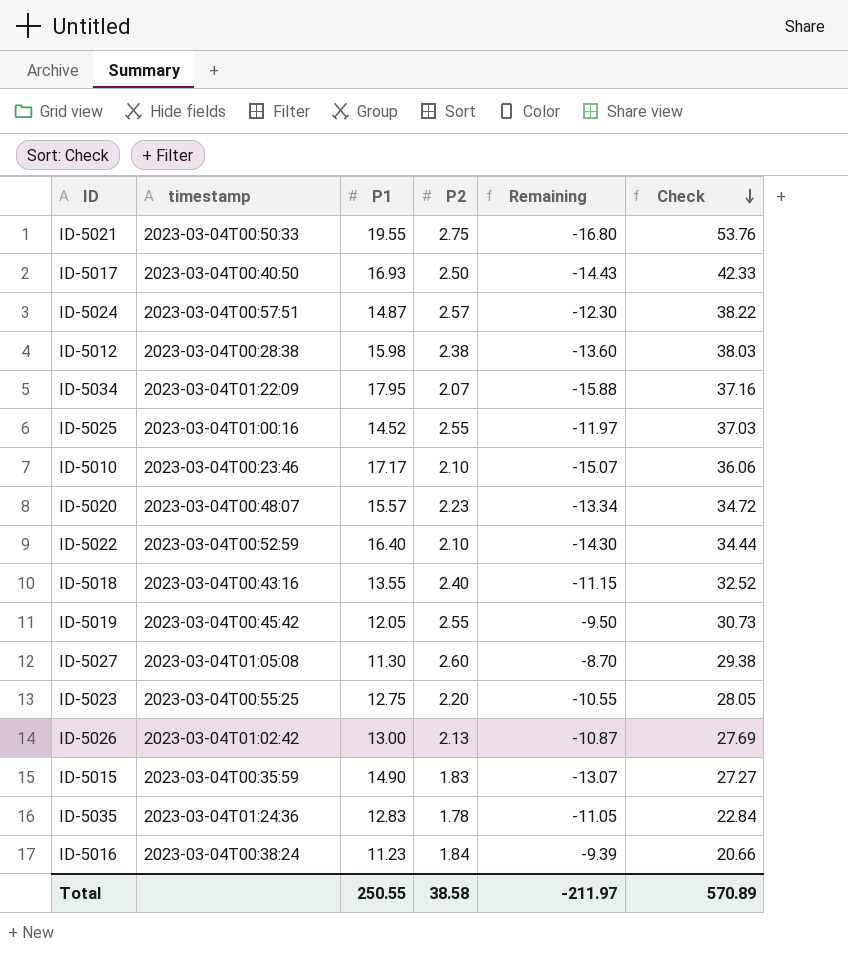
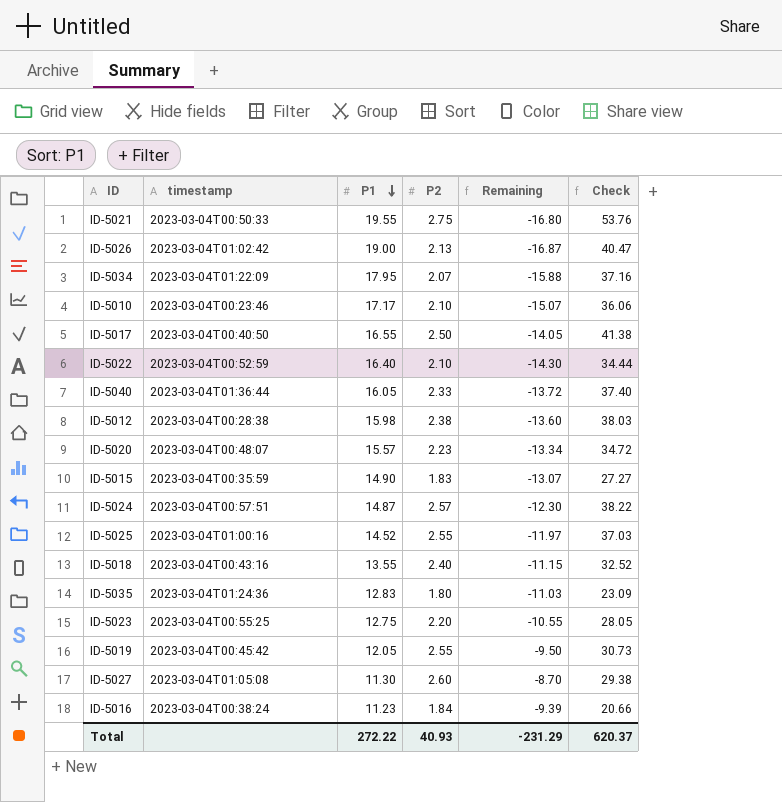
row order: Check descending -> P1 descending
ID-5026 | P1: 13.00 -> 19.00
ID-5026 | Remaining: -10.87 -> -16.87
ID-5026 | Check: 27.69 -> 40.47
ID-5017 | P1: 16.93 -> 16.55
ID-5017 | Remaining: -14.43 -> -14.05
ID-5017 | Check: 42.33 -> 41.38
row ID-5040: none -> 2023-03-04T01:36:44 | 16.05 | 2.33 | -13.72 | 37.40
ID-5035 | P2: 1.78 -> 1.80
ID-5035 | Remaining: -11.05 -> -11.03
ID-5035 | Check: 22.84 -> 23.09
Total | P1: 250.55 -> 272.22
Total | P2: 38.58 -> 40.93
Total | Remaining: -211.97 -> -231.29
Total | Check: 570.89 -> 620.37

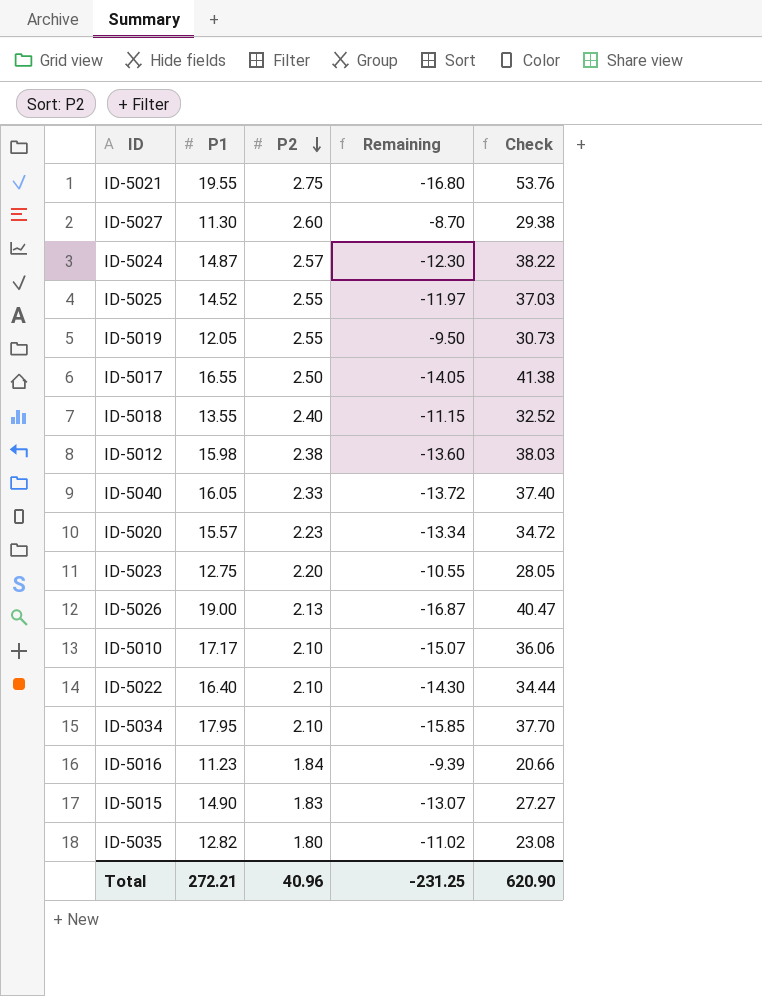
row order: P1 descending -> P2 descending
column timestamp | position: 2 -> none
ID-5034 | P2: 2.07 -> 2.10
ID-5034 | Remaining: -15.88 -> -15.85
ID-5034 | Check: 37.16 -> 37.70
ID-5035 | P1: 12.83 -> 12.82
ID-5035 | Remaining: -11.03 -> -11.02
ID-5035 | Check: 23.09 -> 23.08
Total | P1: 272.22 -> 272.21
Total | P2: 40.93 -> 40.96
Total | Remaining: -231.29 -> -231.25
Total | Check: 620.37 -> 620.90

